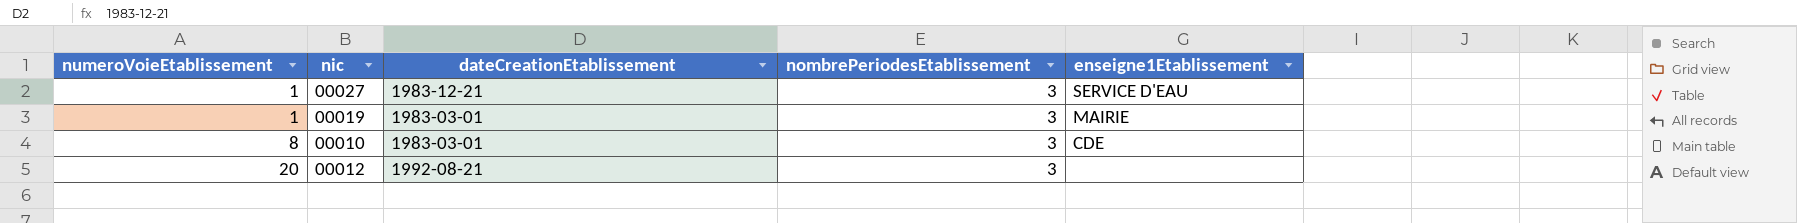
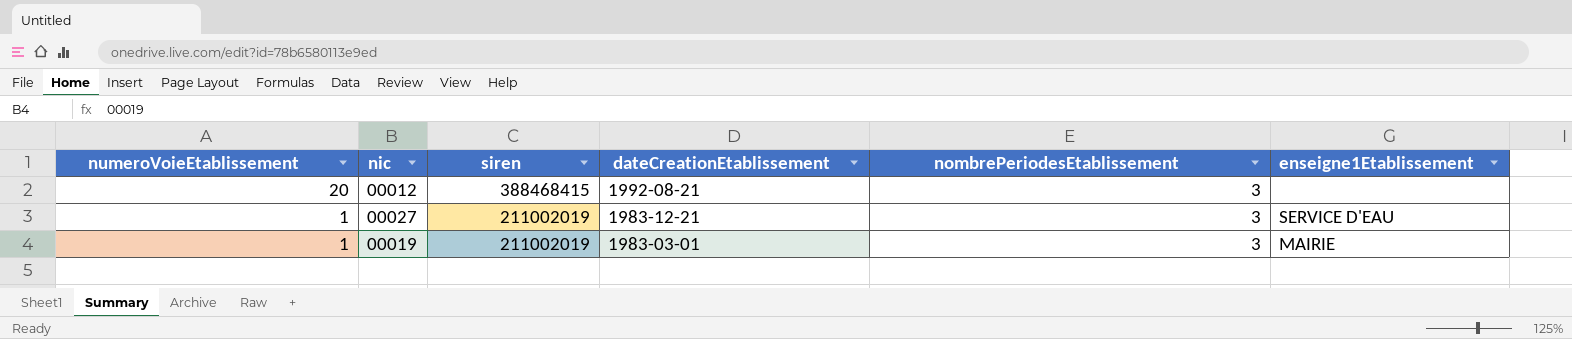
row order: numeroVoieEtablissement ascending -> numeroVoieEtablissement descending
column siren | position: none -> 3
row 00010: 8 | 1983-03-01 | 3 | CDE -> none

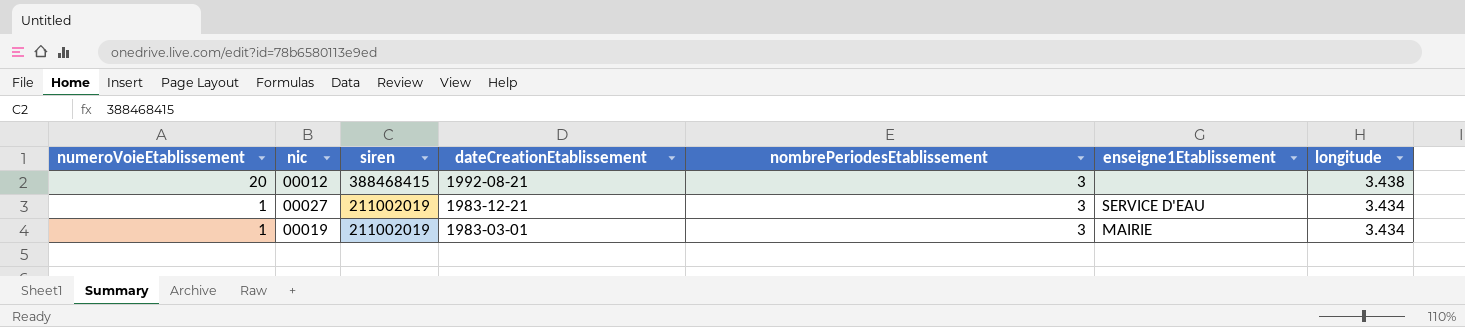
column longitude | position: none -> 7

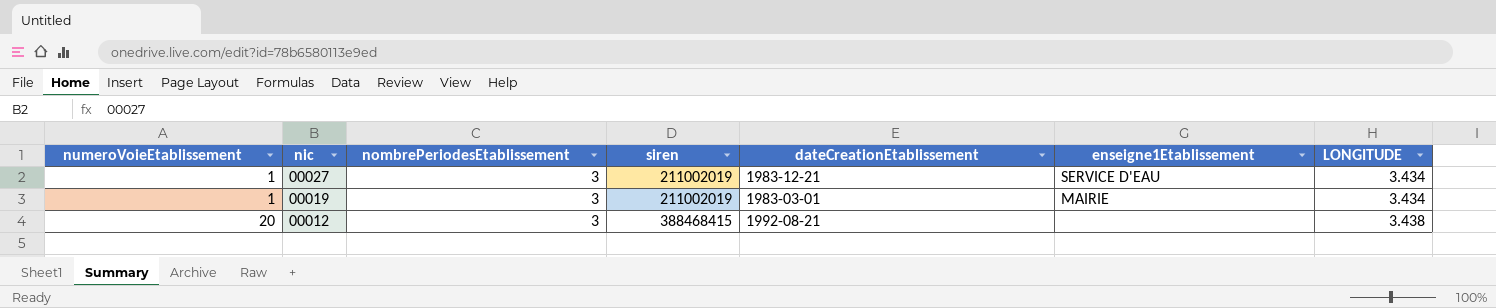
row order: numeroVoieEtablissement descending -> numeroVoieEtablissement ascending
column nombrePeriodesEtablissement | position: 5 -> 3
column name: longitude -> LONGITUDE

